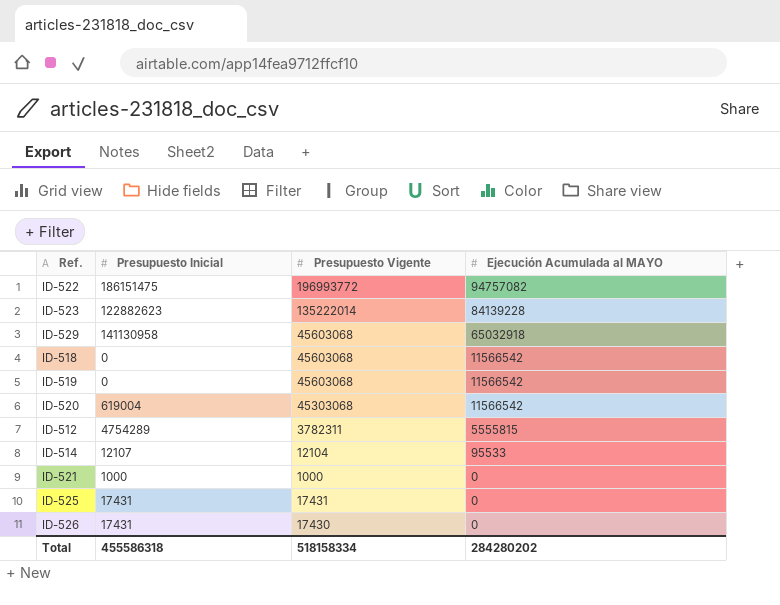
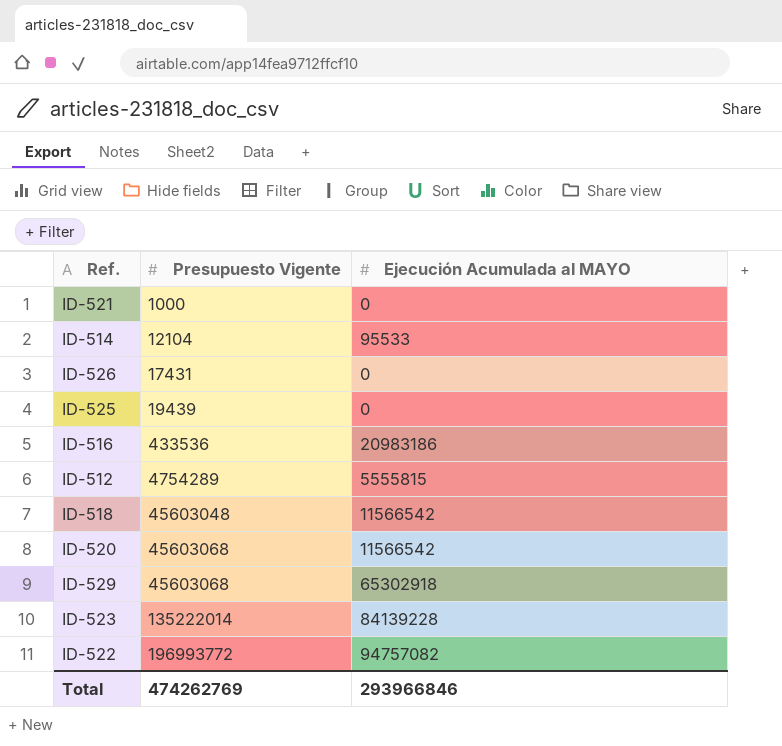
row order: Ejecución Acumulada al MAYO descending -> Presupuesto Vigente ascending
column Presupuesto Inicial | position: 2 -> none
row ID-519: 0 | 45603068 | 11566542 -> none
ID-526 | Presupuesto Vigente: 17430 -> 17431
ID-525 | Presupuesto Vigente: 17431 -> 19439
row ID-516: none -> 433536 | 20983186
ID-512 | Presupuesto Vigente: 3782311 -> 4754289
ID-518 | Presupuesto Vigente: 45603068 -> 45603048
ID-520 | Presupuesto Vigente: 45303068 -> 45603068
ID-529 | Ejecución Acumulada al MAYO: 65032918 -> 65302918
Total | Presupuesto Vigente: 518158334 -> 474262769
Total | Ejecución Acumulada al MAYO: 284280202 -> 293966846

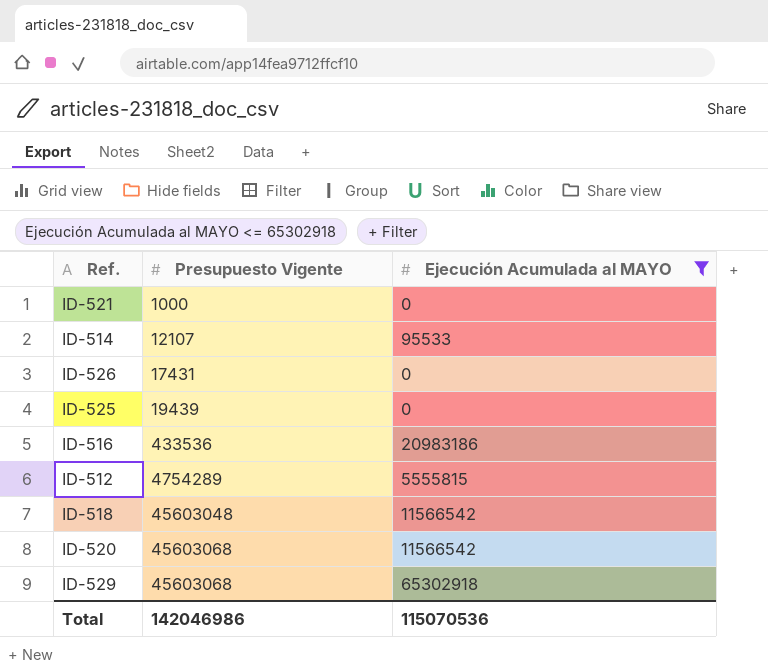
filter: none -> Ejecución Acumulada al MAYO <= 65302918
ID-514 | Presupuesto Vigente: 12104 -> 12107
Total | Presupuesto Vigente: 474262769 -> 142046986
Total | Ejecución Acumulada al MAYO: 293966846 -> 115070536

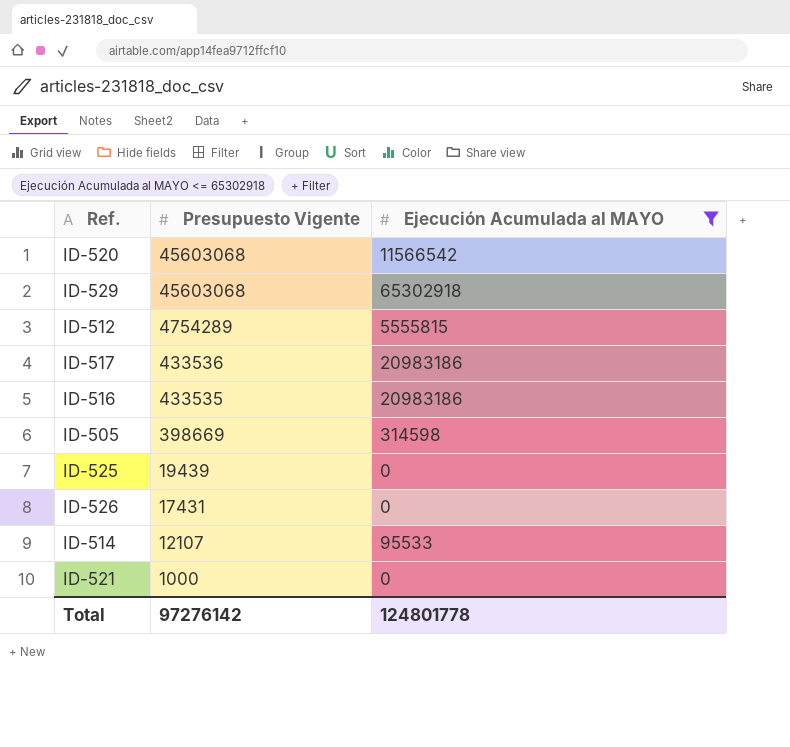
row order: Presupuesto Vigente ascending -> Presupuesto Vigente descending
row ID-518: 45603048 | 11566542 -> none
row ID-517: none -> 433536 | 20983186
ID-516 | Presupuesto Vigente: 433536 -> 433535
row ID-505: none -> 398669 | 314598
Total | Presupuesto Vigente: 142046986 -> 97276142
Total | Ejecución Acumulada al MAYO: 115070536 -> 124801778

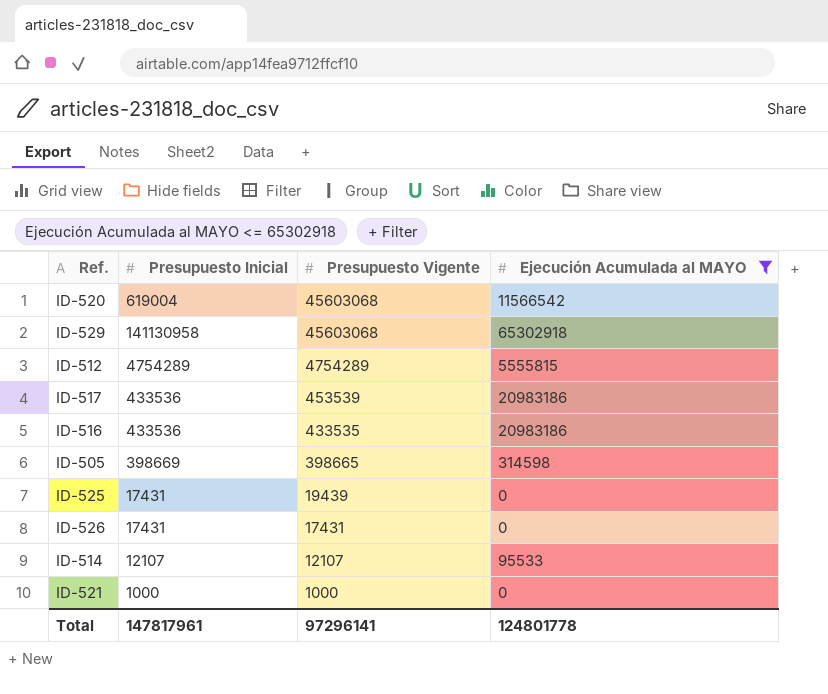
column Presupuesto Inicial | position: none -> 2
ID-517 | Presupuesto Vigente: 433536 -> 453539
ID-505 | Presupuesto Vigente: 398669 -> 398665
Total | Presupuesto Vigente: 97276142 -> 97296141

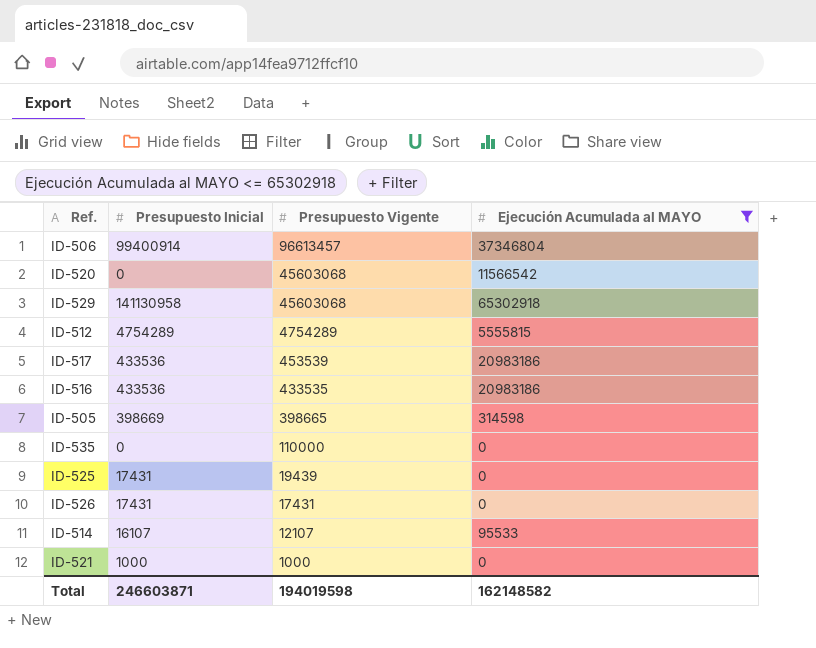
row ID-506: none -> 99400914 | 96613457 | 37346804
ID-520 | Presupuesto Inicial: 619004 -> 0
row ID-535: none -> 0 | 110000 | 0
ID-514 | Presupuesto Inicial: 12107 -> 16107
Total | Presupuesto Inicial: 147817961 -> 246603871
Total | Presupuesto Vigente: 97296141 -> 194019598
Total | Ejecución Acumulada al MAYO: 124801778 -> 162148582

